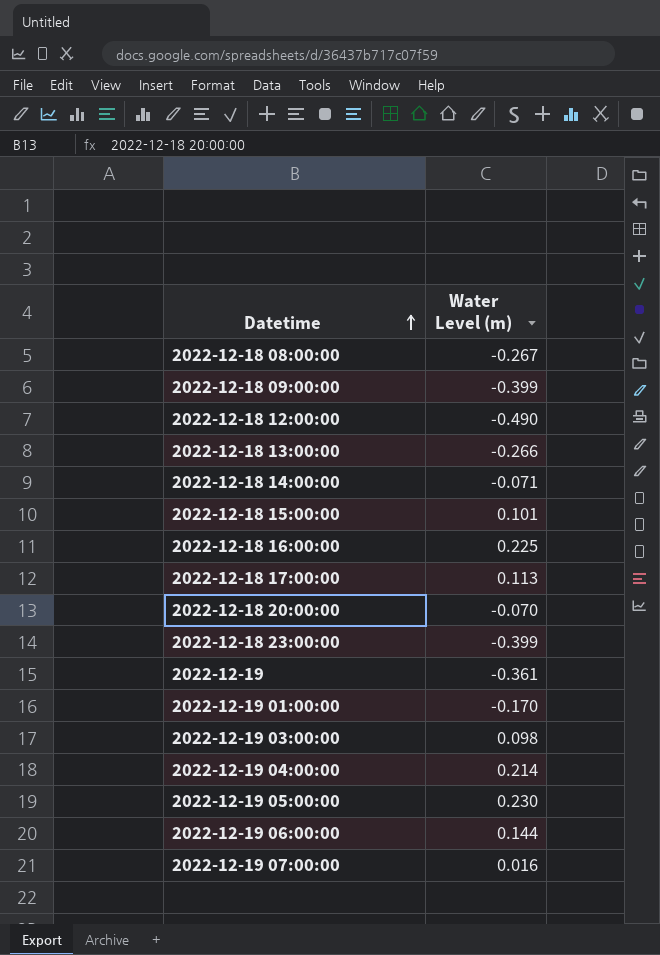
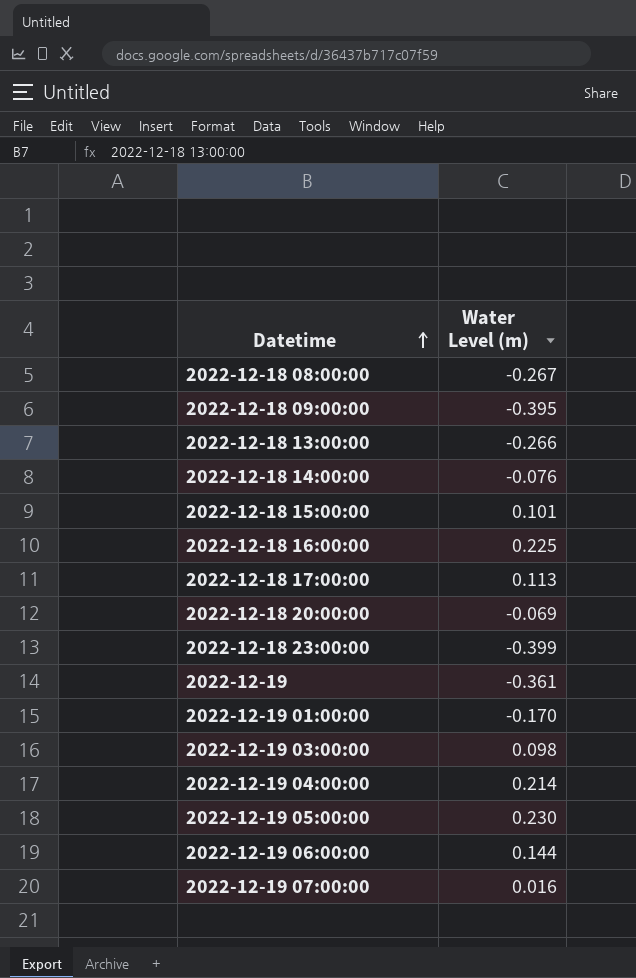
row 2022-12-18 12:00:00: -0.490 -> none
2022-12-18 09:00:00 | Water Level (m): -0.399 -> -0.395
2022-12-18 14:00:00 | Water Level (m): -0.071 -> -0.076
2022-12-18 20:00:00 | Water Level (m): -0.070 -> -0.069

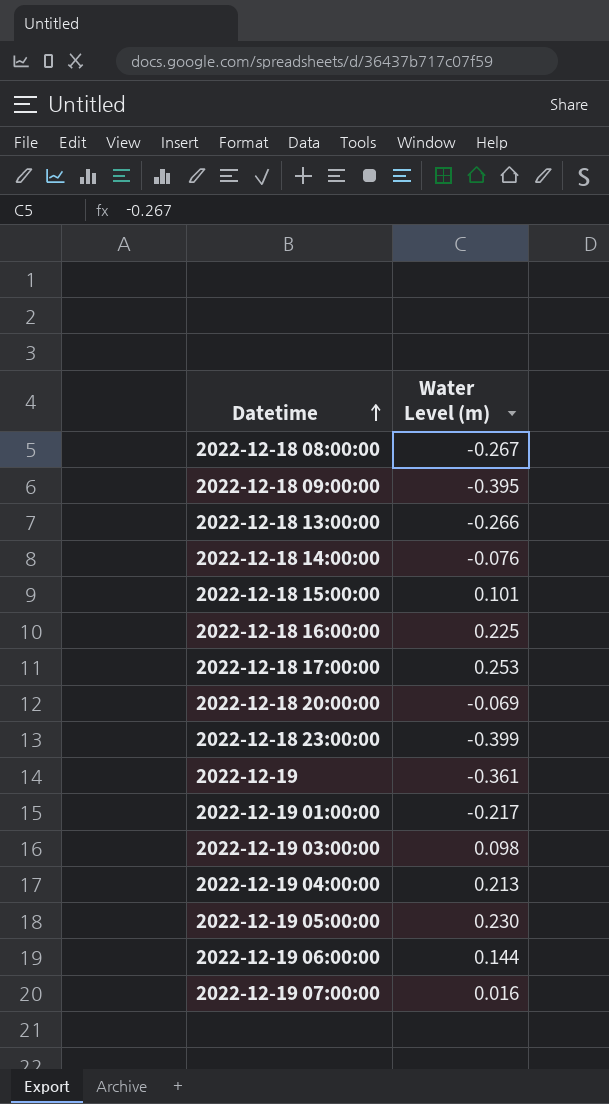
2022-12-18 17:00:00 | Water Level (m): 0.113 -> 0.253
2022-12-19 01:00:00 | Water Level (m): -0.170 -> -0.217
2022-12-19 04:00:00 | Water Level (m): 0.214 -> 0.213

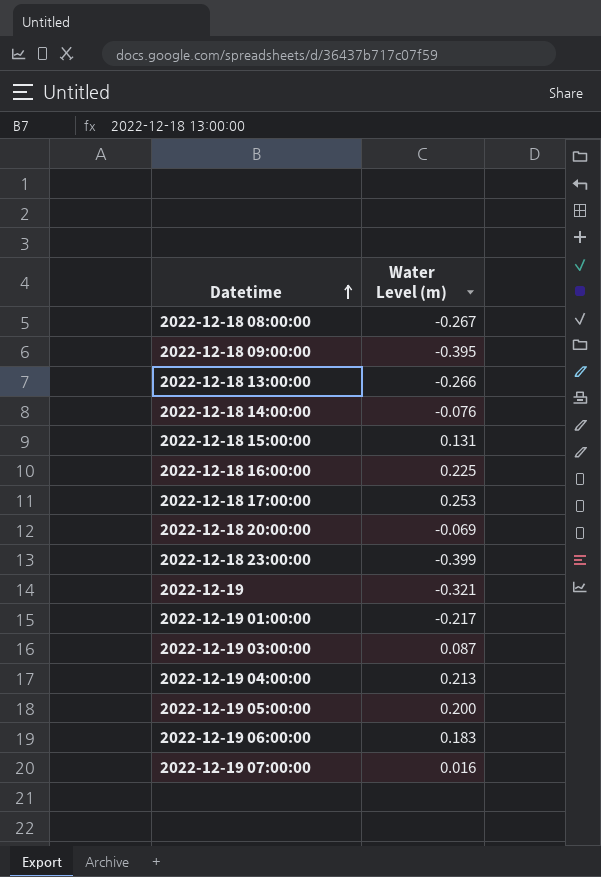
2022-12-18 15:00:00 | Water Level (m): 0.101 -> 0.131
2022-12-19 | Water Level (m): -0.361 -> -0.321
2022-12-19 03:00:00 | Water Level (m): 0.098 -> 0.087
2022-12-19 05:00:00 | Water Level (m): 0.230 -> 0.200
2022-12-19 06:00:00 | Water Level (m): 0.144 -> 0.183

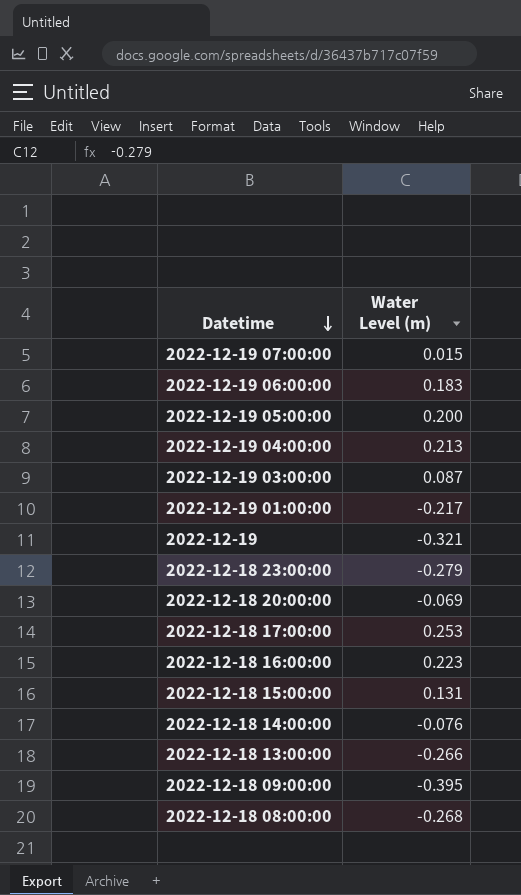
row order: Datetime ascending -> Datetime descending
2022-12-19 07:00:00 | Water Level (m): 0.016 -> 0.015
2022-12-18 23:00:00 | Water Level (m): -0.399 -> -0.279
2022-12-18 16:00:00 | Water Level (m): 0.225 -> 0.223
2022-12-18 08:00:00 | Water Level (m): -0.267 -> -0.268

